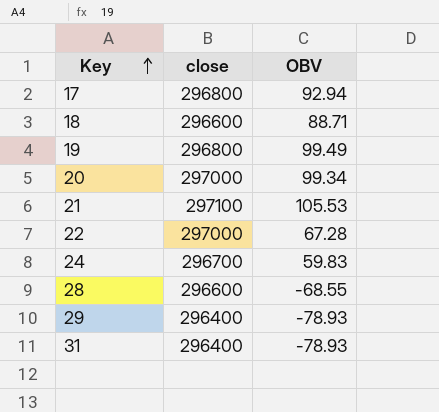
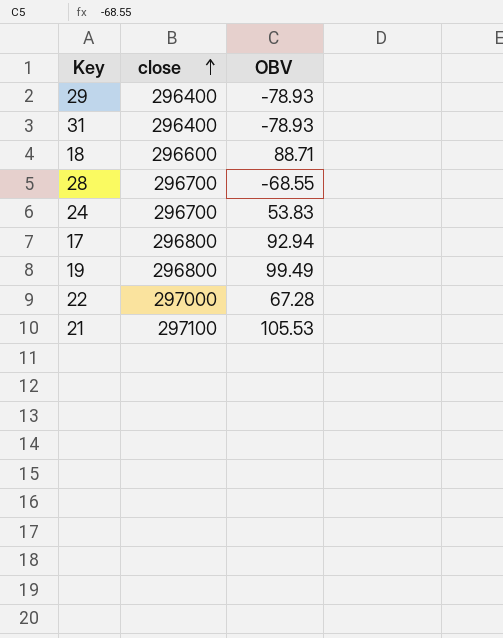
row order: Key ascending -> close ascending
row 20: 297000 | 99.34 -> none
28 | close: 296600 -> 296700
24 | OBV: 59.83 -> 53.83

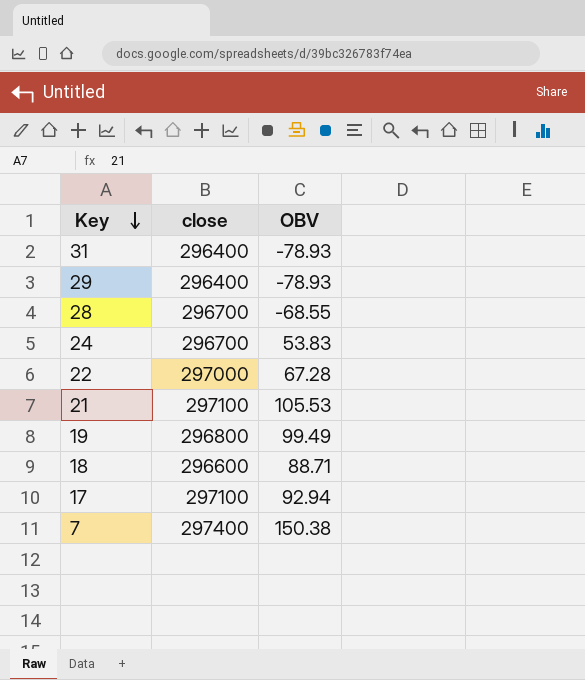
row order: close ascending -> Key descending
17 | close: 296800 -> 297100
row 7: none -> 297400 | 150.38

